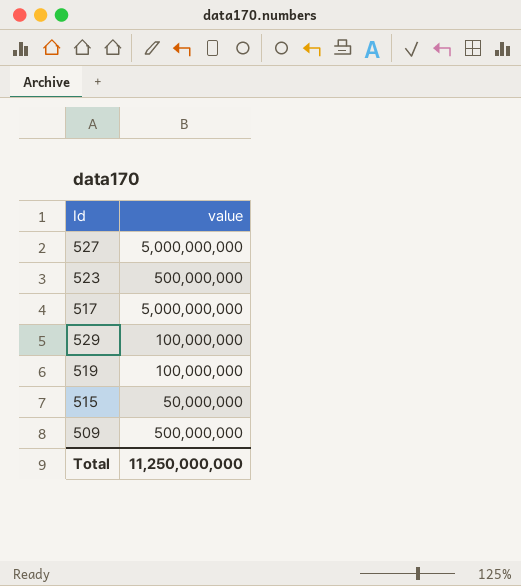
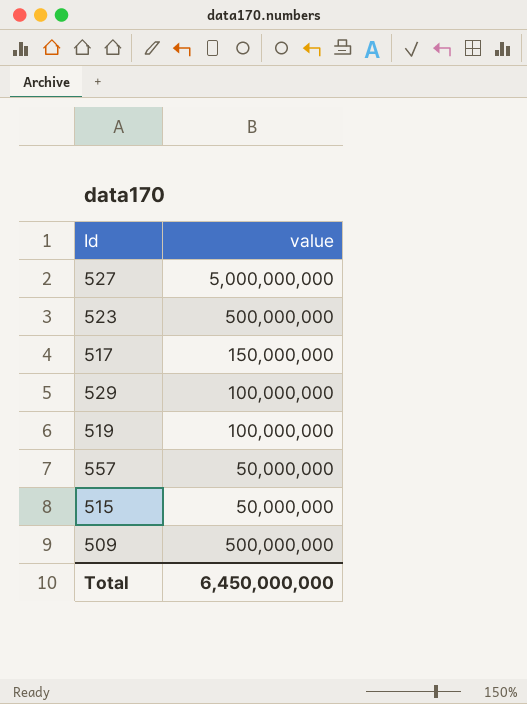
517 | value: 5,000,000,000 -> 150,000,000
row 557: none -> 50,000,000
Total | value: 11,250,000,000 -> 6,450,000,000

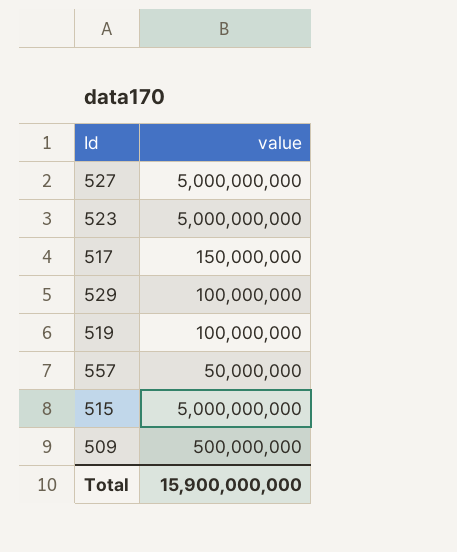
523 | value: 500,000,000 -> 5,000,000,000
515 | value: 50,000,000 -> 5,000,000,000
Total | value: 6,450,000,000 -> 15,900,000,000

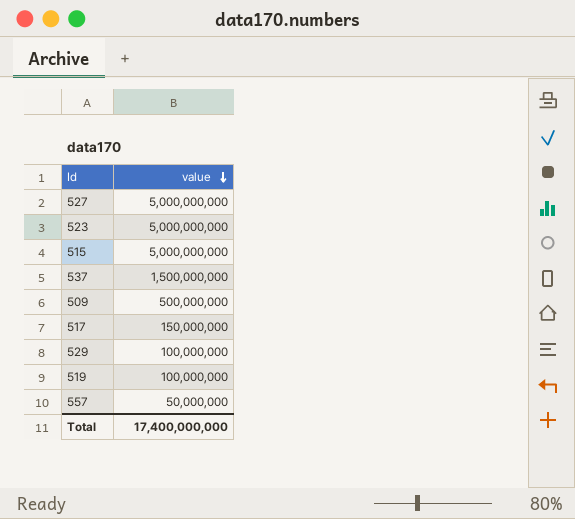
row order: none -> value descending
row 537: none -> 1,500,000,000
Total | value: 15,900,000,000 -> 17,400,000,000

